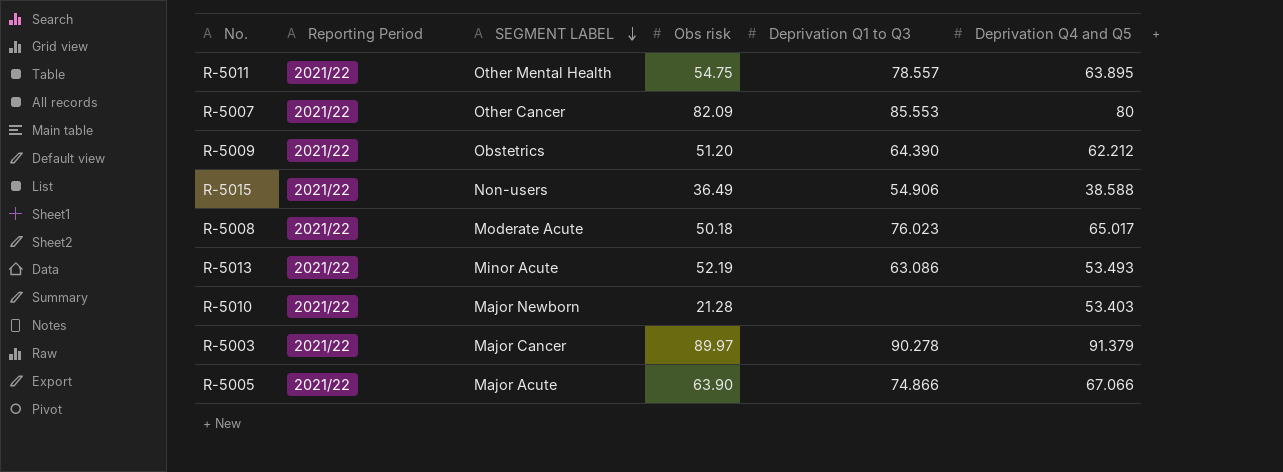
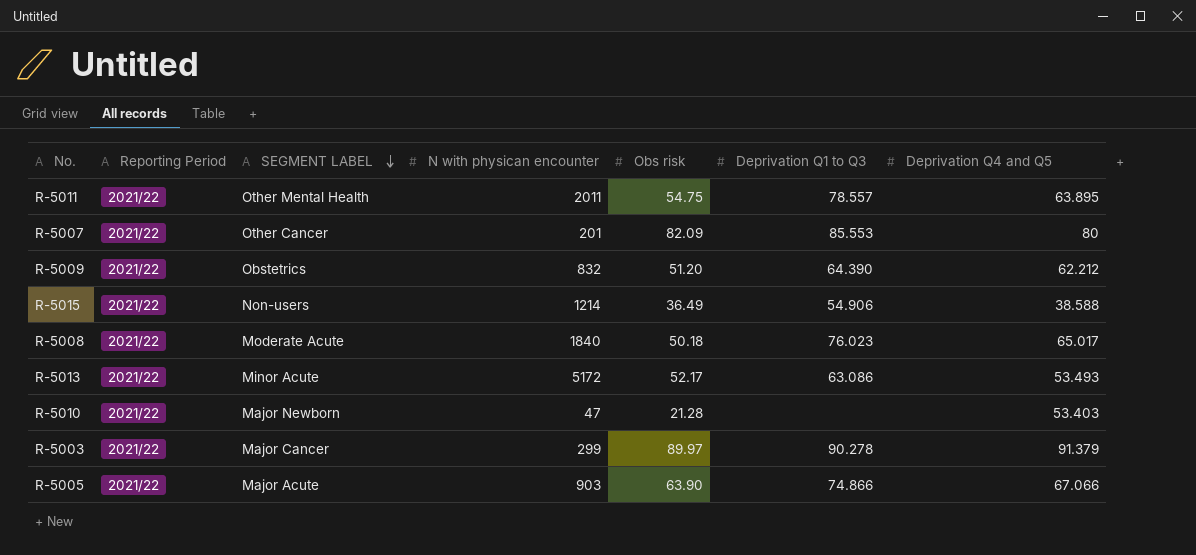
column N with physican encounter | position: none -> 4
R-5013 | Obs risk: 52.19 -> 52.17

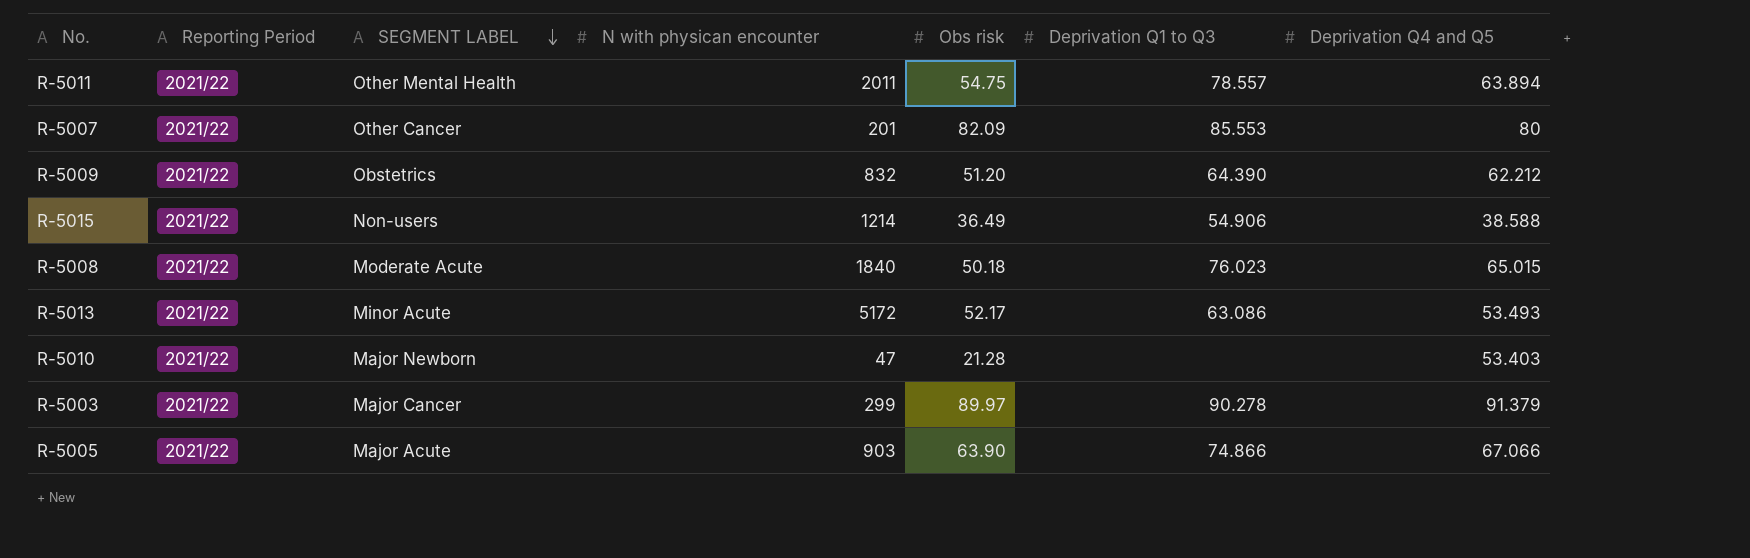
R-5011 | Deprivation Q4 and Q5: 63.895 -> 63.894
R-5008 | Deprivation Q4 and Q5: 65.017 -> 65.015

